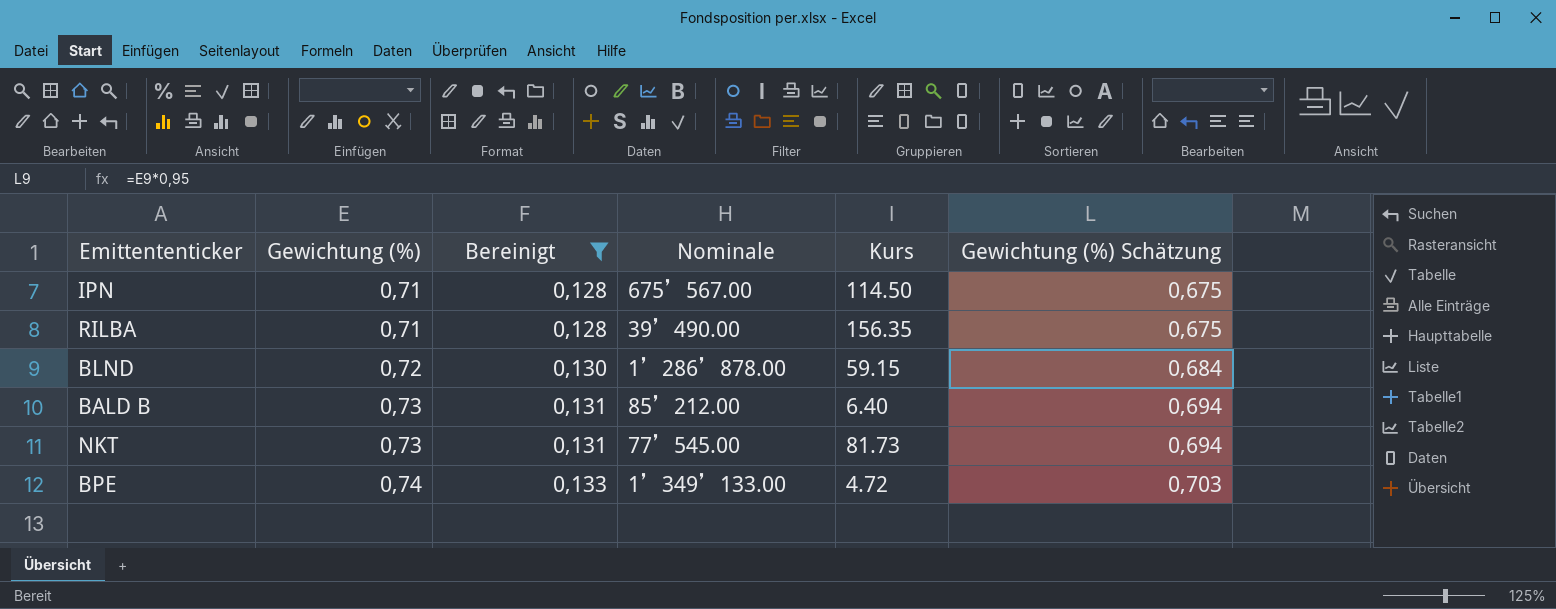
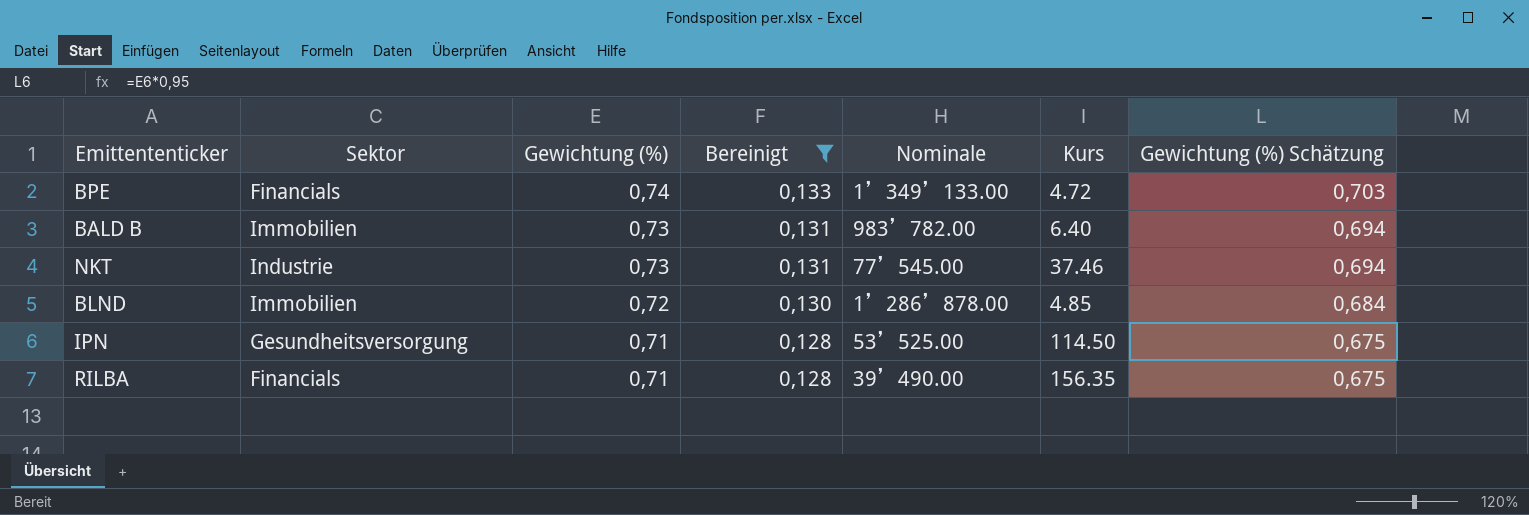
row order: Gewichtung (%) ascending -> Gewichtung (%) descending
column Sektor | position: none -> 2
BALD B | Nominale: 85’212.00 -> 983’782.00
NKT | Kurs: 81.73 -> 37.46
BLND | Kurs: 59.15 -> 4.85
IPN | Nominale: 675’567.00 -> 53’525.00

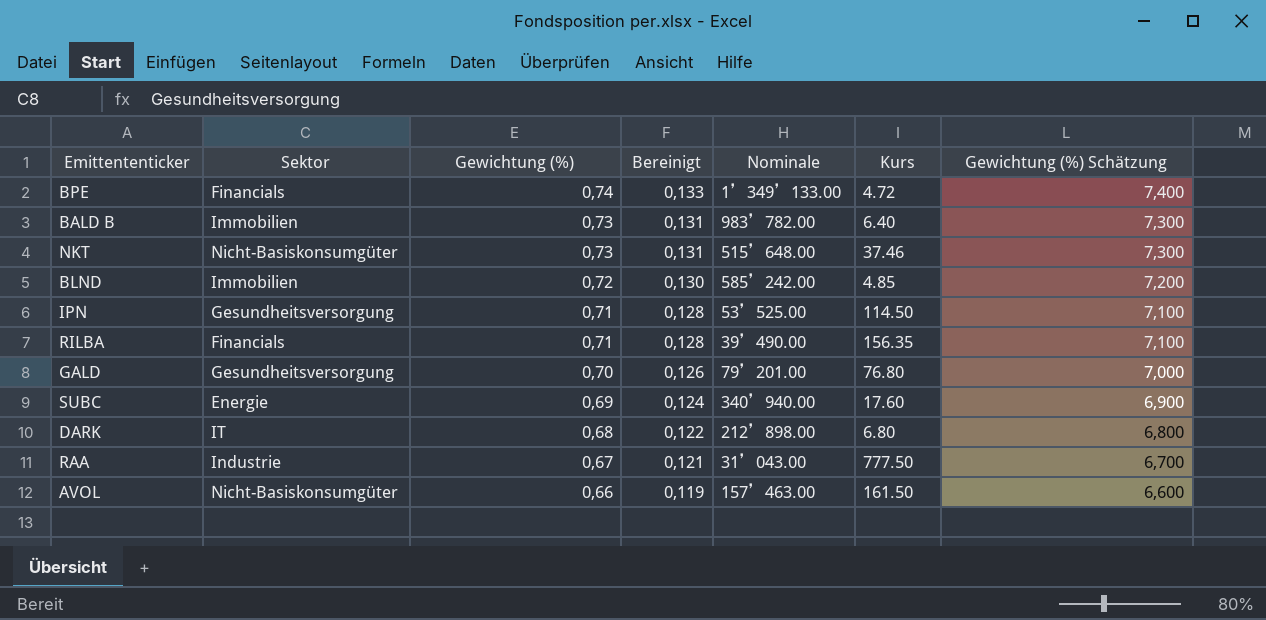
filter: Bereinigt >= 0,128 -> none
column Gewichtung (%) Schätzung | formula: [Gewichtung (%)] * 0,95 -> [Gewichtung (%)] * 10
NKT | Sektor: Industrie -> Nicht-Basiskonsumgüter
NKT | Nominale: 77’545.00 -> 515’648.00
BLND | Nominale: 1’286’878.00 -> 585’242.00

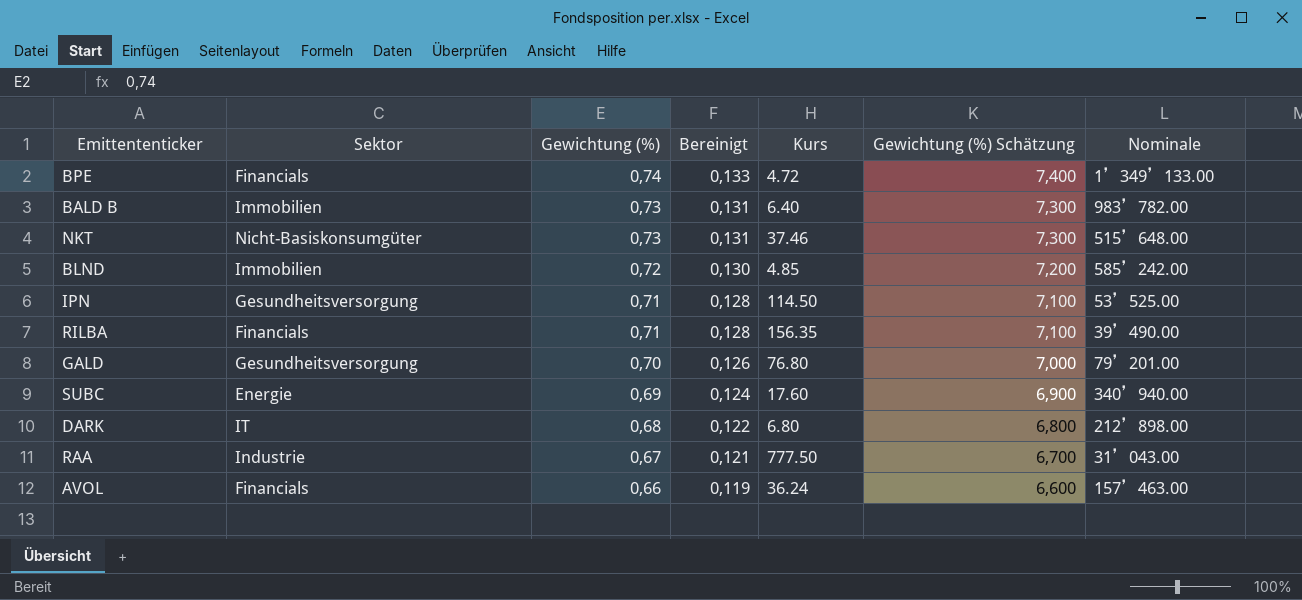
column Nominale | position: 5 -> 7
AVOL | Sektor: Nicht-Basiskonsumgüter -> Financials
AVOL | Kurs: 161.50 -> 36.24

